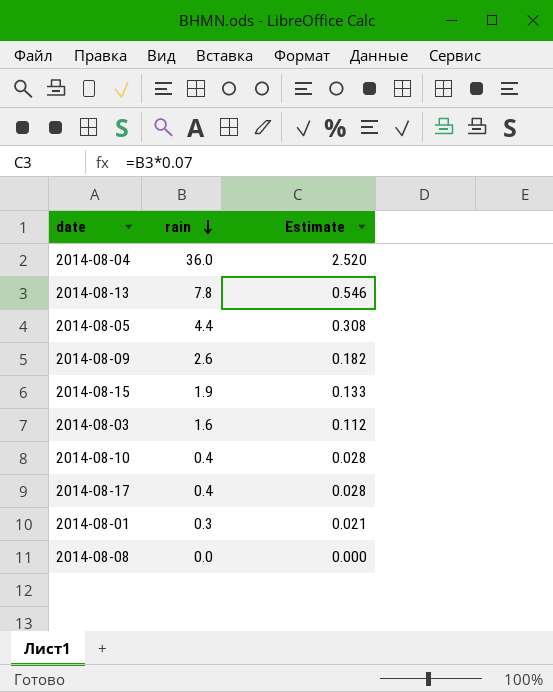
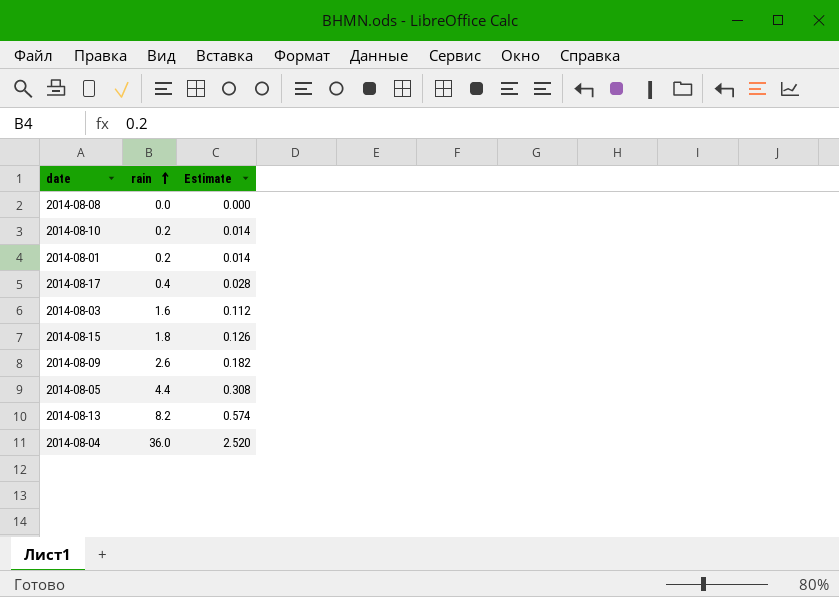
row order: rain descending -> rain ascending
2014-08-10 | rain: 0.4 -> 0.2
2014-08-10 | Estimate: 0.028 -> 0.014
2014-08-01 | rain: 0.3 -> 0.2
2014-08-01 | Estimate: 0.021 -> 0.014
2014-08-15 | rain: 1.9 -> 1.8
2014-08-15 | Estimate: 0.133 -> 0.126
2014-08-13 | rain: 7.8 -> 8.2
2014-08-13 | Estimate: 0.546 -> 0.574

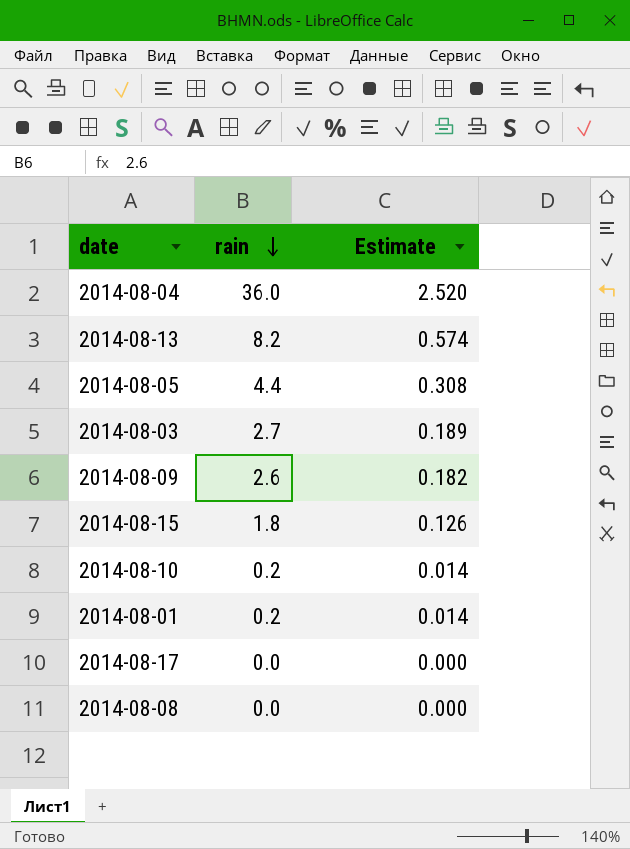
row order: rain ascending -> rain descending
2014-08-03 | rain: 1.6 -> 2.7
2014-08-03 | Estimate: 0.112 -> 0.189
2014-08-17 | rain: 0.4 -> 0.0
2014-08-17 | Estimate: 0.028 -> 0.000

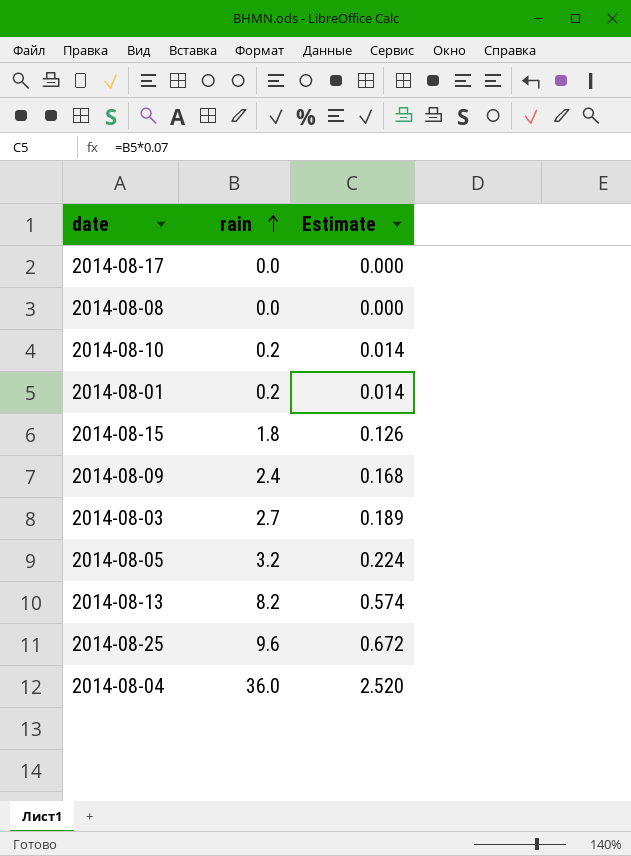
row order: rain descending -> rain ascending
2014-08-09 | rain: 2.6 -> 2.4
2014-08-09 | Estimate: 0.182 -> 0.168
2014-08-05 | rain: 4.4 -> 3.2
2014-08-05 | Estimate: 0.308 -> 0.224
row 2014-08-25: none -> 9.6 | 0.672

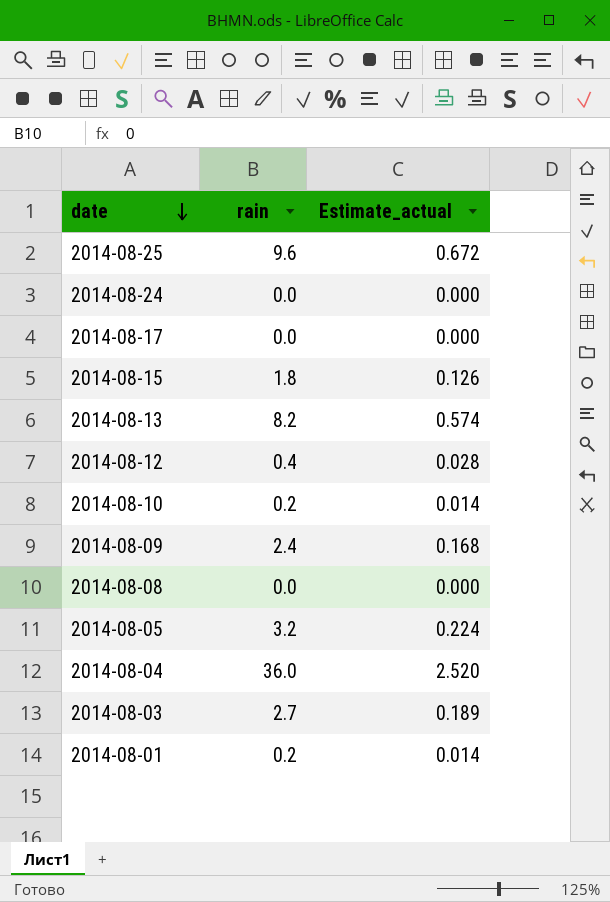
row order: rain ascending -> date descending
column name: Estimate -> Estimate_actual
row 2014-08-24: none -> 0.0 | 0.000
row 2014-08-12: none -> 0.4 | 0.028

